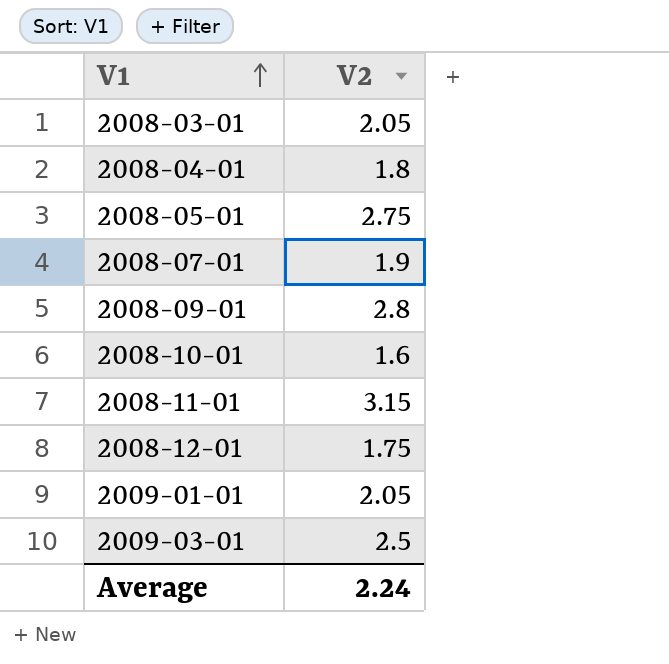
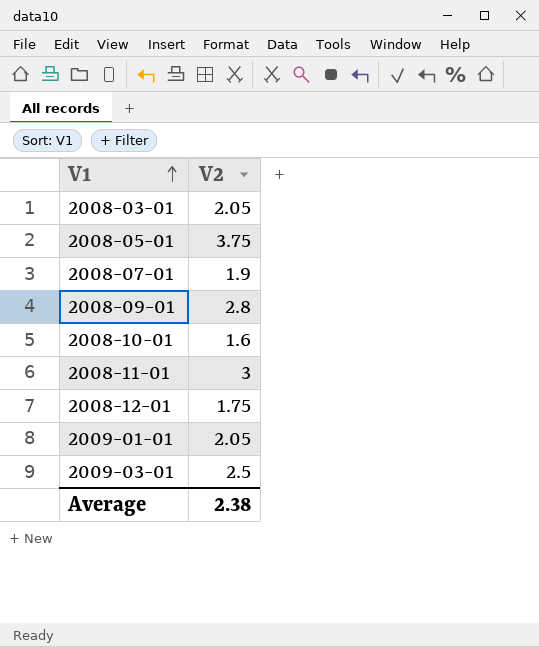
row 2008-04-01: 1.8 -> none
2008-05-01 | V2: 2.75 -> 3.75
2008-11-01 | V2: 3.15 -> 3
Average | V2: 2.24 -> 2.38

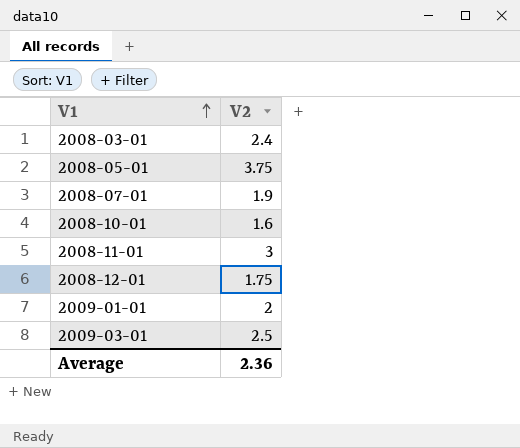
row 2008-09-01: 2.8 -> none
2008-03-01 | V2: 2.05 -> 2.4
2009-01-01 | V2: 2.05 -> 2
Average | V2: 2.38 -> 2.36

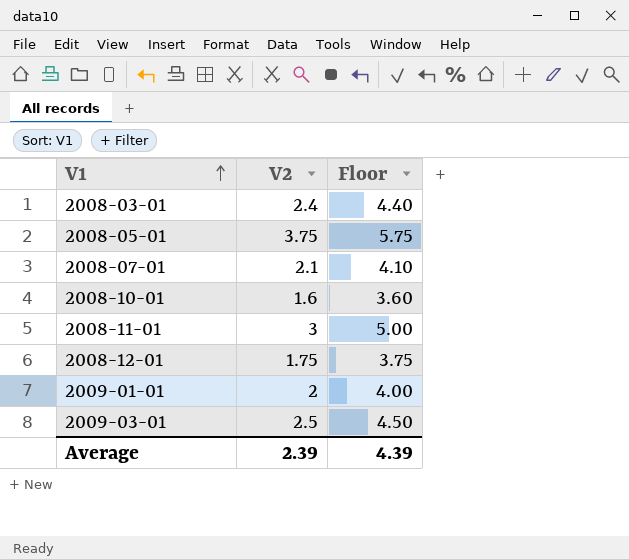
column Floor | formula: none -> [V2] + 2
2008-07-01 | V2: 1.9 -> 2.1
Average | V2: 2.36 -> 2.39

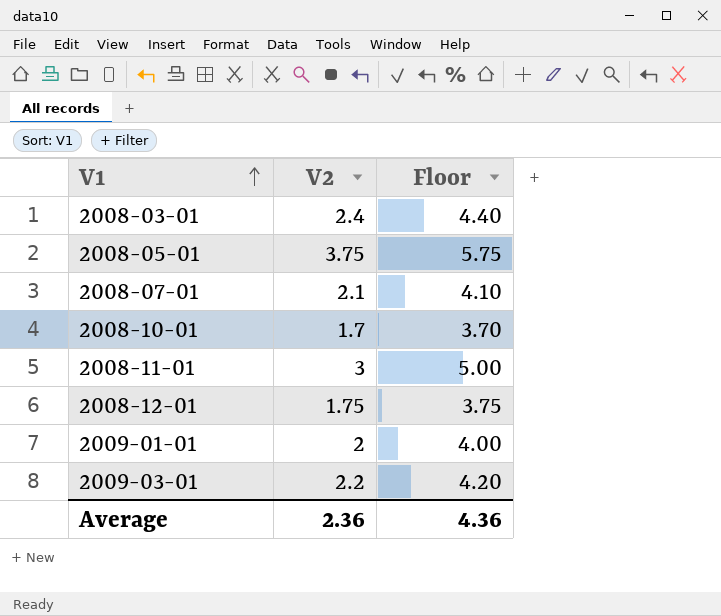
2008-10-01 | V2: 1.6 -> 1.7
2008-10-01 | Floor: 3.60 -> 3.70
2009-03-01 | V2: 2.5 -> 2.2
2009-03-01 | Floor: 4.50 -> 4.20
Average | V2: 2.39 -> 2.36
Average | Floor: 4.39 -> 4.36

